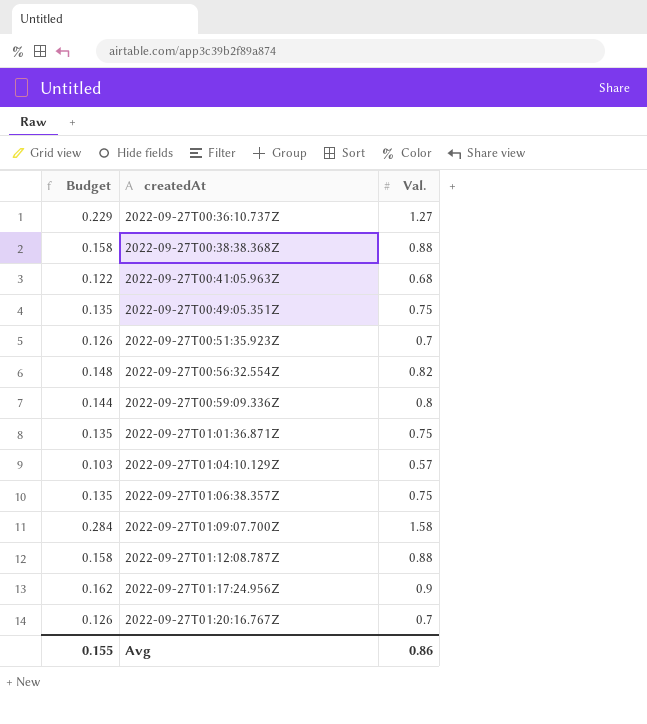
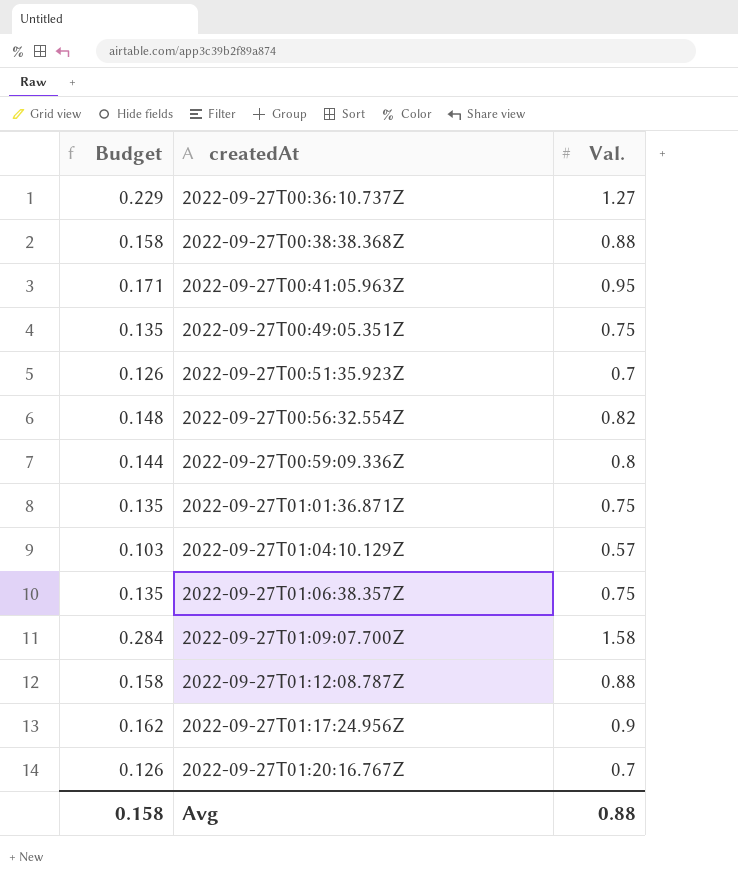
2022-09-27T00:41:05.963Z | Budget: 0.122 -> 0.171
2022-09-27T00:41:05.963Z | Val.: 0.68 -> 0.95
Avg | Budget: 0.155 -> 0.158
Avg | Val.: 0.86 -> 0.88

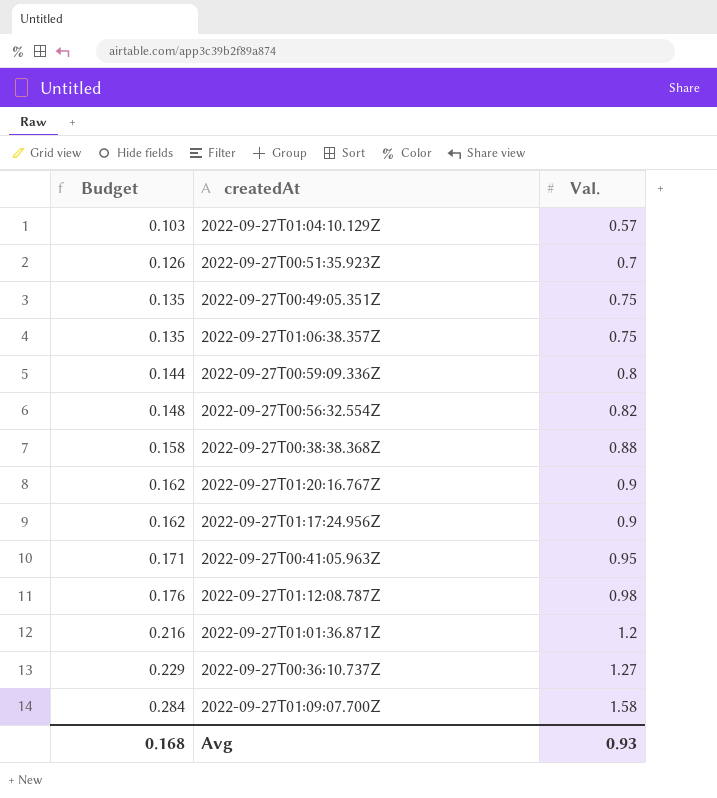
row order: createdAt ascending -> Budget ascending
2022-09-27T01:20:16.767Z | Budget: 0.126 -> 0.162
2022-09-27T01:20:16.767Z | Val.: 0.7 -> 0.9
2022-09-27T01:12:08.787Z | Budget: 0.158 -> 0.176
2022-09-27T01:12:08.787Z | Val.: 0.88 -> 0.98
2022-09-27T01:01:36.871Z | Budget: 0.135 -> 0.216
2022-09-27T01:01:36.871Z | Val.: 0.75 -> 1.2
Avg | Budget: 0.158 -> 0.168
Avg | Val.: 0.88 -> 0.93

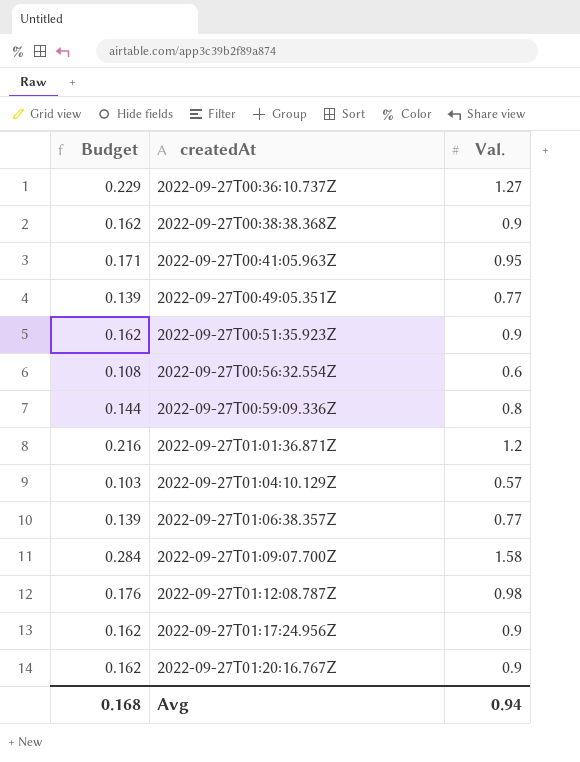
row order: Budget ascending -> createdAt ascending
2022-09-27T00:38:38.368Z | Budget: 0.158 -> 0.162
2022-09-27T00:38:38.368Z | Val.: 0.88 -> 0.9
2022-09-27T00:49:05.351Z | Budget: 0.135 -> 0.139
2022-09-27T00:49:05.351Z | Val.: 0.75 -> 0.77
2022-09-27T00:51:35.923Z | Budget: 0.126 -> 0.162
2022-09-27T00:51:35.923Z | Val.: 0.7 -> 0.9
2022-09-27T00:56:32.554Z | Budget: 0.148 -> 0.108
2022-09-27T00:56:32.554Z | Val.: 0.82 -> 0.6
2022-09-27T01:06:38.357Z | Budget: 0.135 -> 0.139
2022-09-27T01:06:38.357Z | Val.: 0.75 -> 0.77
Avg | Val.: 0.93 -> 0.94

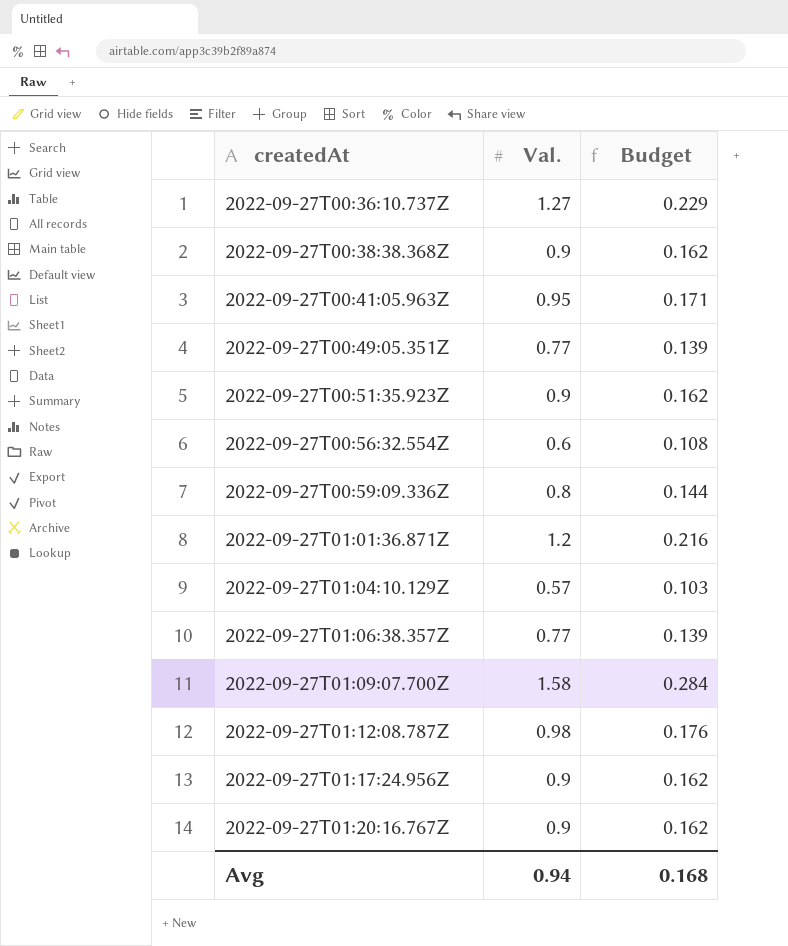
column Budget | position: 1 -> 3

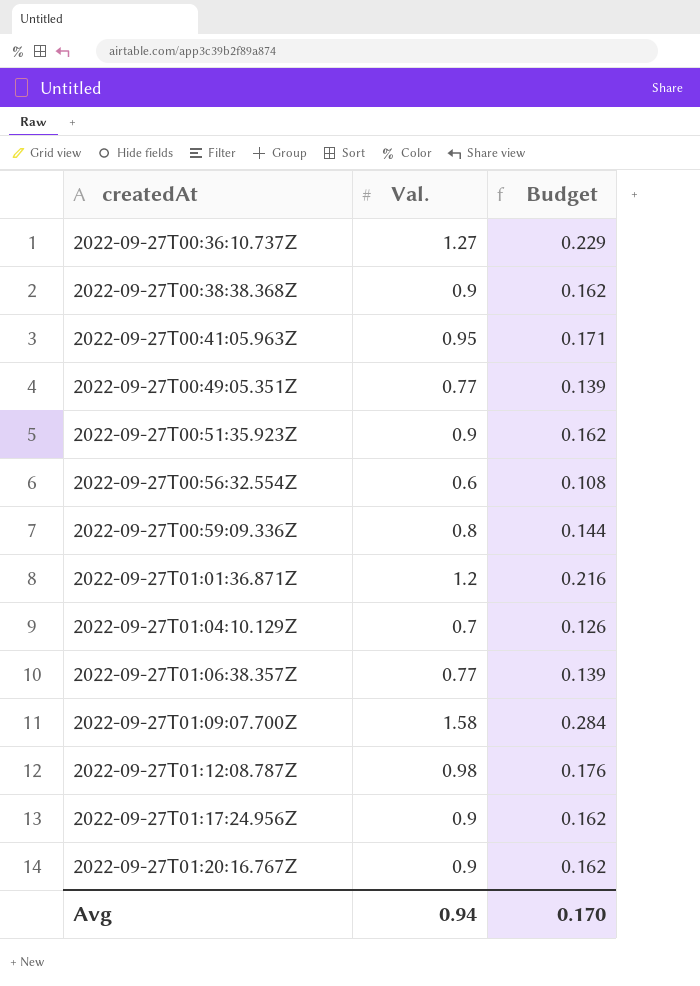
2022-09-27T01:04:10.129Z | Val.: 0.57 -> 0.7
2022-09-27T01:04:10.129Z | Budget: 0.103 -> 0.126
Avg | Budget: 0.168 -> 0.170

